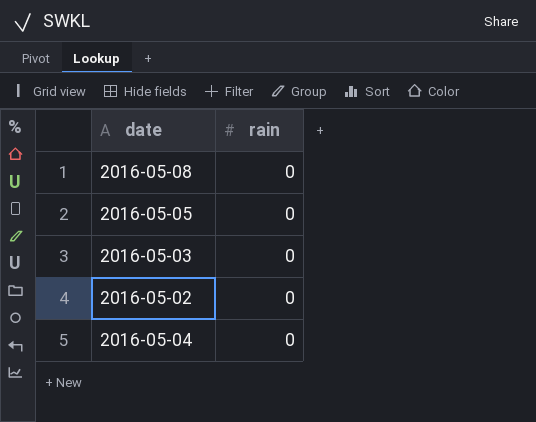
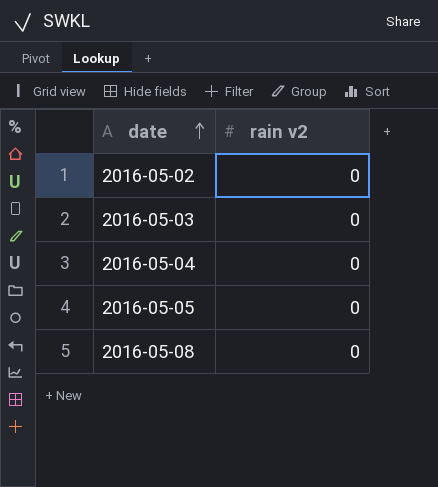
row order: none -> date ascending
column name: rain -> rain v2

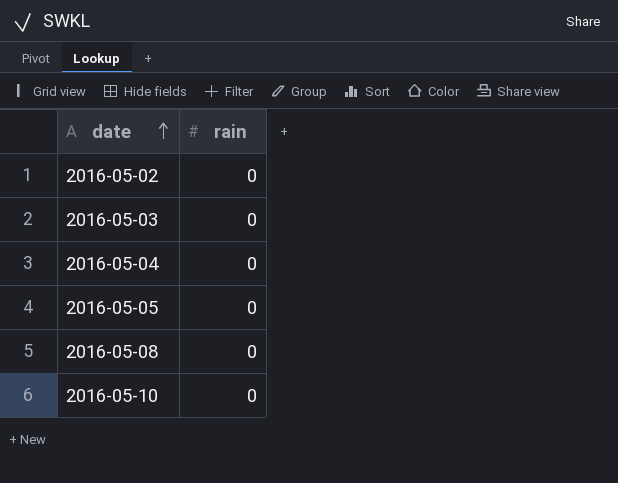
column name: rain v2 -> rain
row 2016-05-10: none -> 0

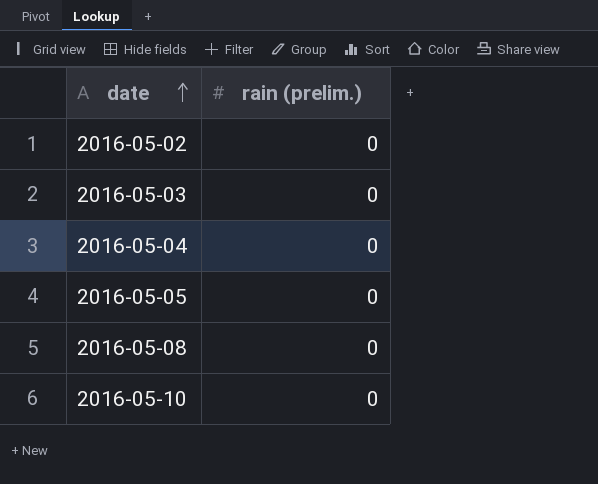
column name: rain -> rain (prelim.)

